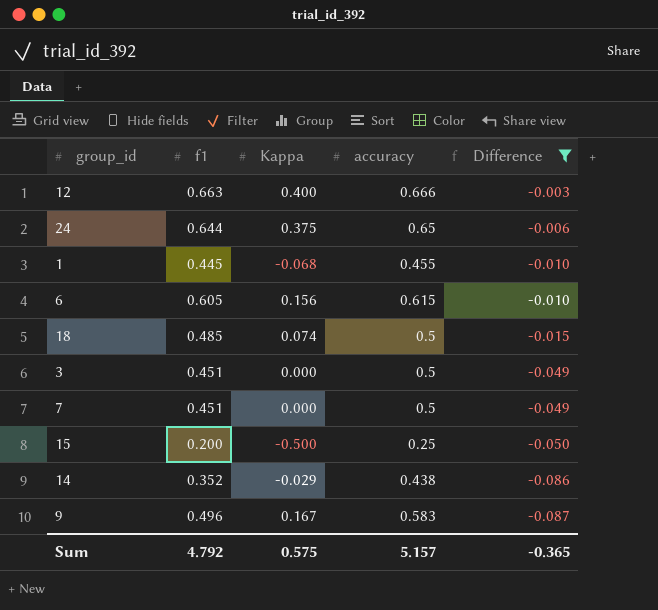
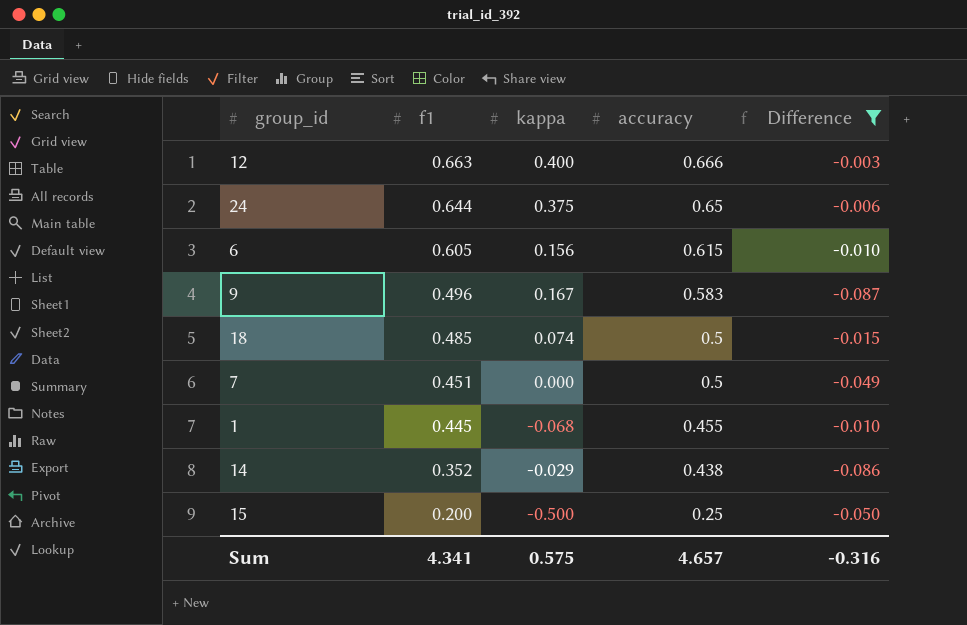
row order: Difference descending -> f1 descending
column name: Kappa -> kappa
row 3: 0.451 | 0.000 | 0.5 | -0.049 -> none
Sum | f1: 4.792 -> 4.341
Sum | accuracy: 5.157 -> 4.657
Sum | Difference: -0.365 -> -0.316

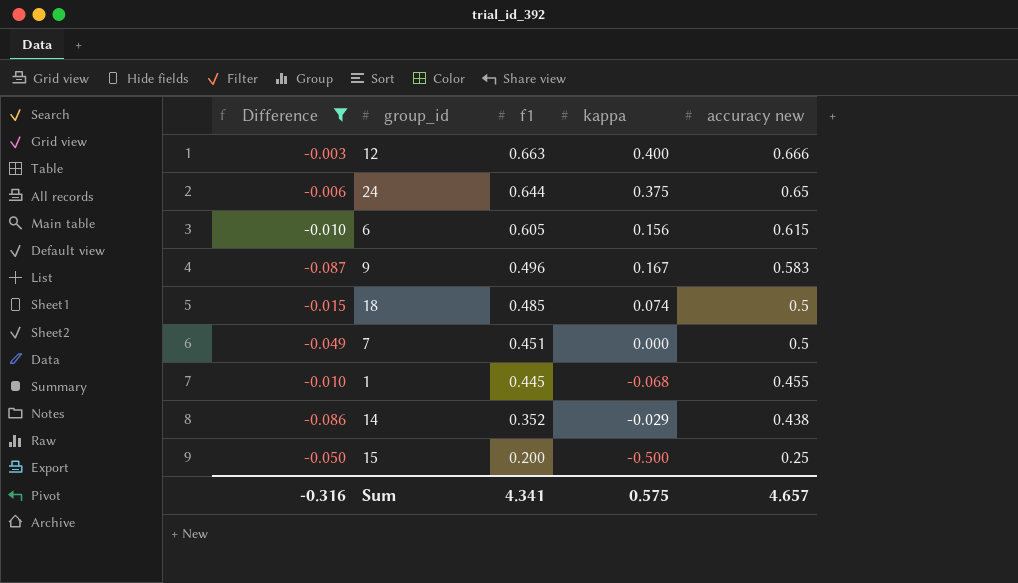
column Difference | position: 5 -> 1
column name: accuracy -> accuracy new

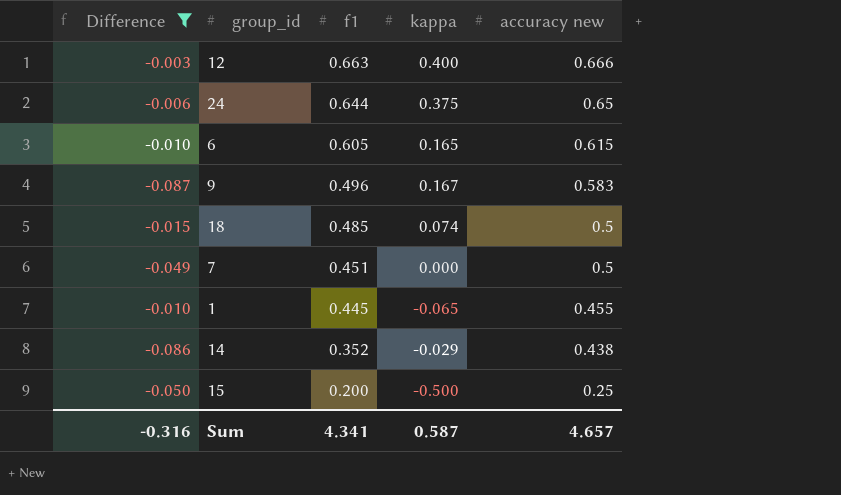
6 | kappa: 0.156 -> 0.165
1 | kappa: -0.068 -> -0.065
Sum | kappa: 0.575 -> 0.587

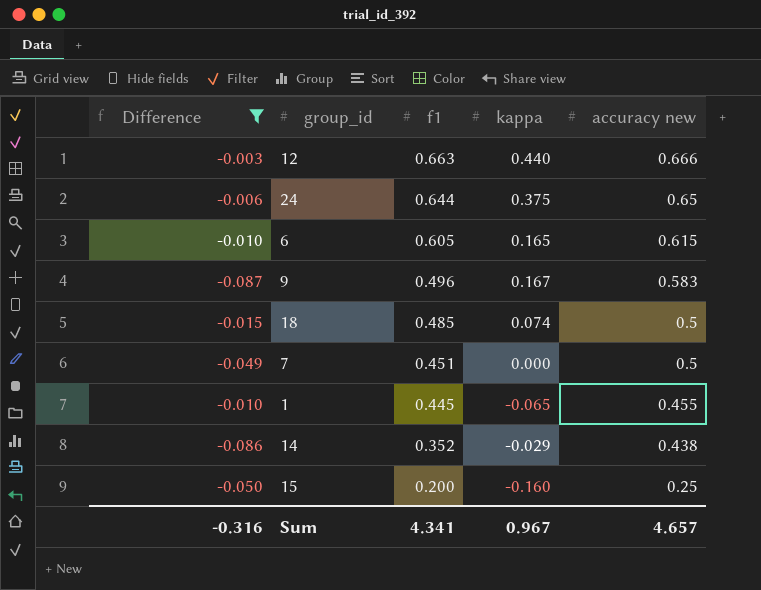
12 | kappa: 0.400 -> 0.440
15 | kappa: -0.500 -> -0.160
Sum | kappa: 0.587 -> 0.967

